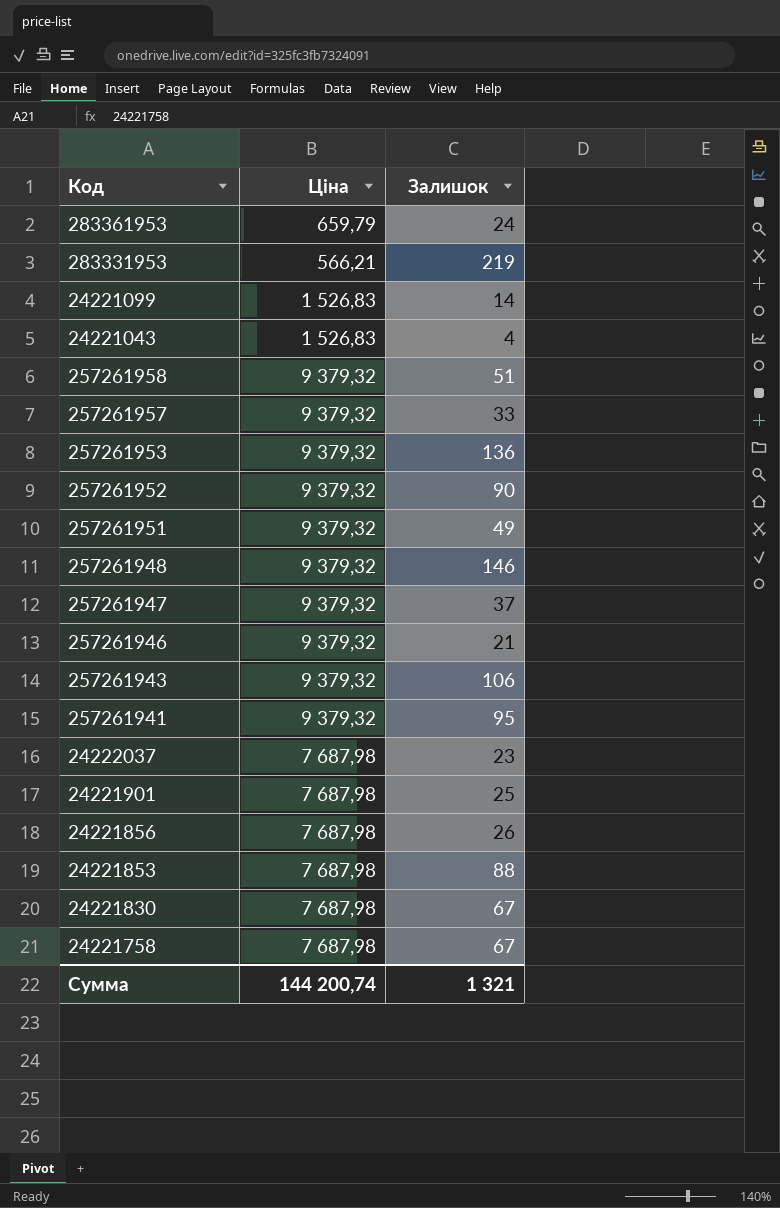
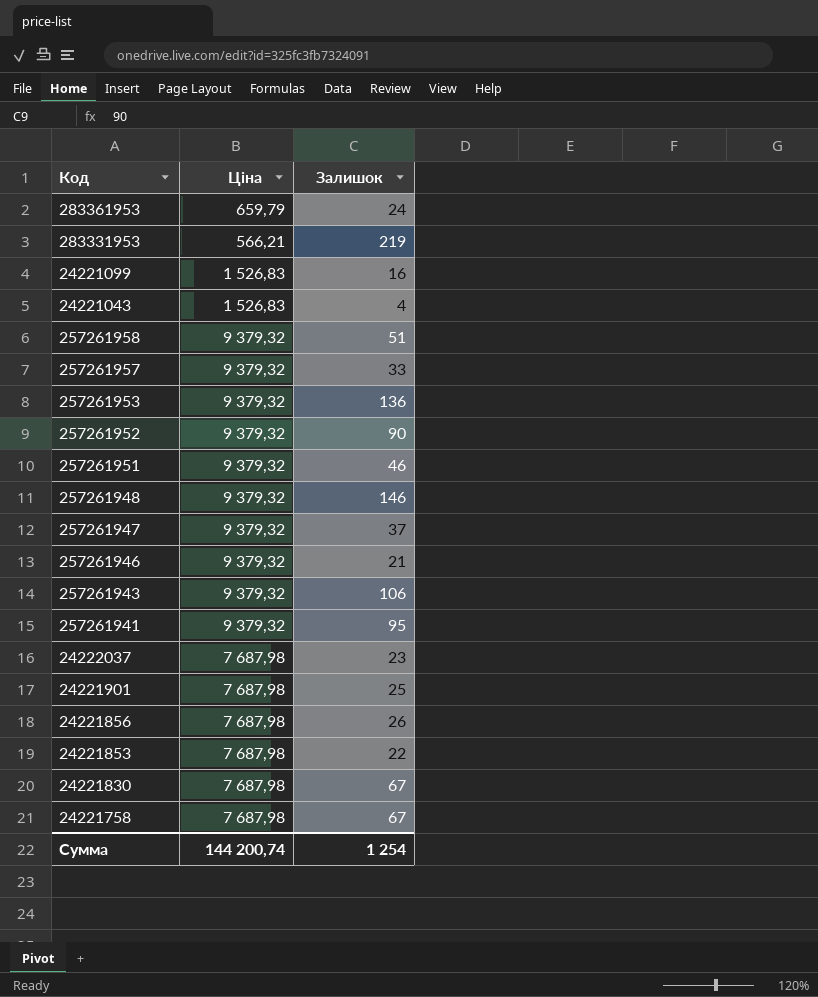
24221099 | Залишок: 14 -> 16
257261951 | Залишок: 49 -> 46
24221853 | Залишок: 88 -> 22
Сумма | Залишок: 1 321 -> 1 254

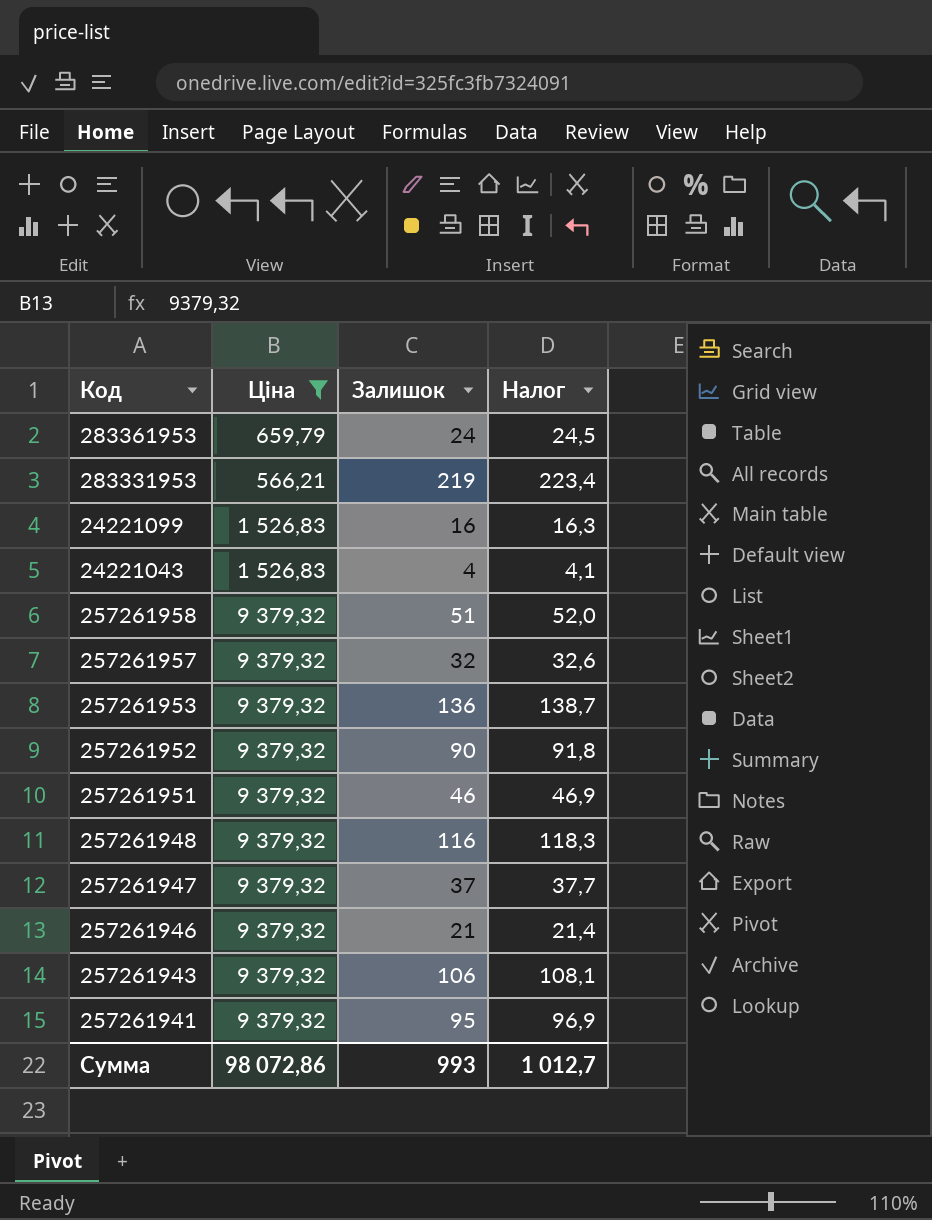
filter: none -> Ціна != 7 687,98
column Налог | formula: none -> [Залишок] * 1,02
257261957 | Залишок: 33 -> 32
257261948 | Залишок: 146 -> 116
Сумма | Ціна: 144 200,74 -> 98 072,86
Сумма | Залишок: 1 254 -> 993

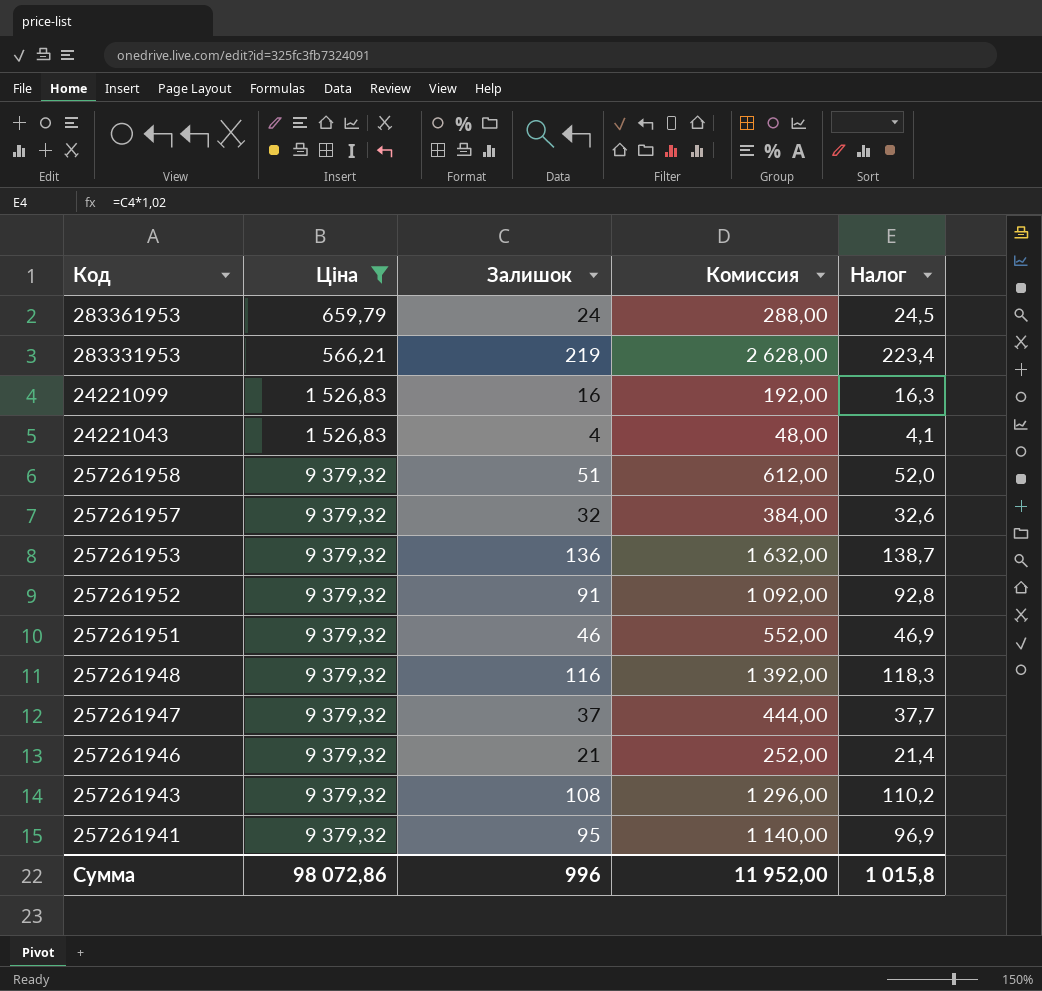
column Комиссия | formula: none -> [Залишок] * 12
257261952 | Залишок: 90 -> 91
257261952 | Налог: 91,8 -> 92,8
257261943 | Залишок: 106 -> 108
257261943 | Налог: 108,1 -> 110,2
Сумма | Залишок: 993 -> 996
Сумма | Налог: 1 012,7 -> 1 015,8

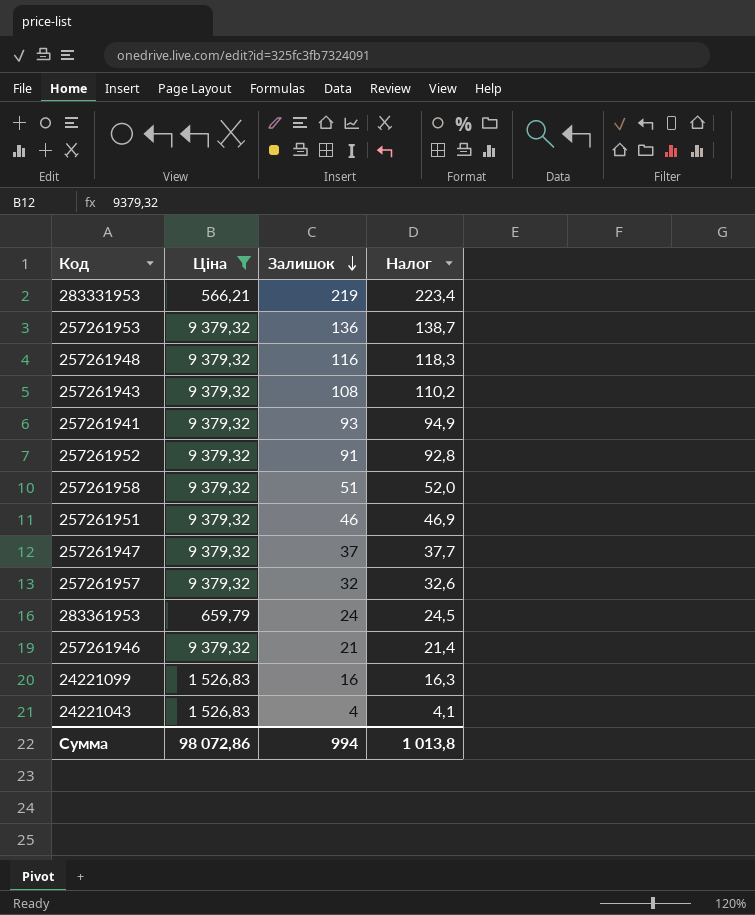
row order: none -> Залишок descending
column Комиссия | formula: [Залишок] * 12 -> none
257261941 | Залишок: 95 -> 93
257261941 | Налог: 96,9 -> 94,9
Сумма | Залишок: 996 -> 994
Сумма | Налог: 1 015,8 -> 1 013,8

